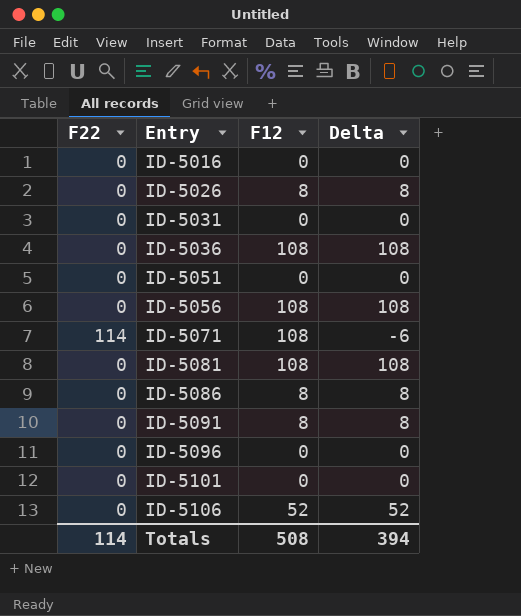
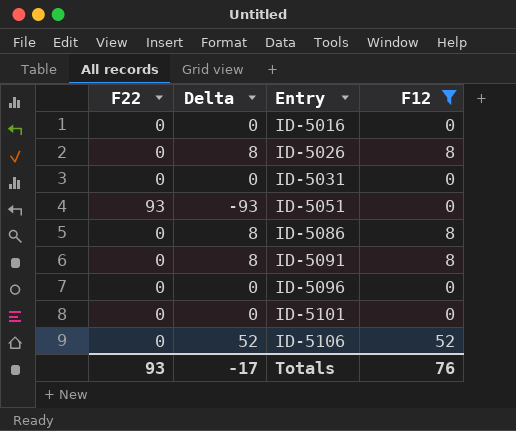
filter: none -> F12 != 108
column Delta | position: 4 -> 2
ID-5051 | F22: 0 -> 93
ID-5051 | Delta: 0 -> -93
Totals | F22: 114 -> 93
Totals | Delta: 394 -> -17
Totals | F12: 508 -> 76

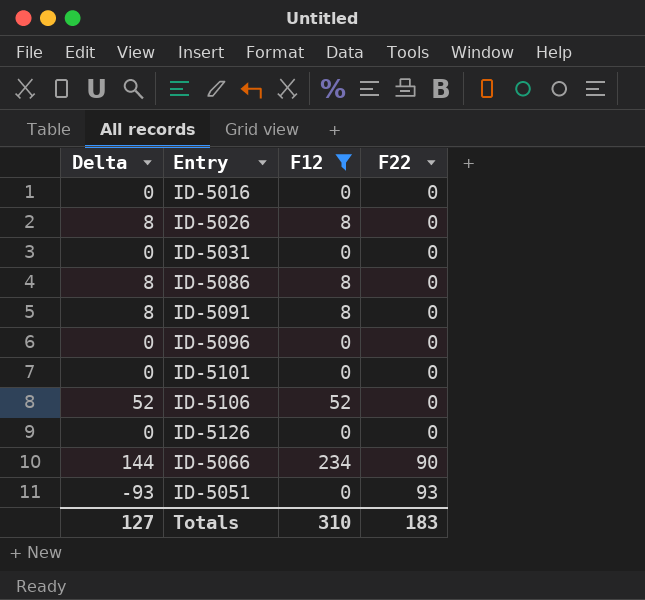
row order: Entry ascending -> F22 ascending
column F22 | position: 1 -> 4
row ID-5126: none -> 0 | 0 | 0
row ID-5066: none -> 144 | 234 | 90
Totals | Delta: -17 -> 127
Totals | F12: 76 -> 310
Totals | F22: 93 -> 183

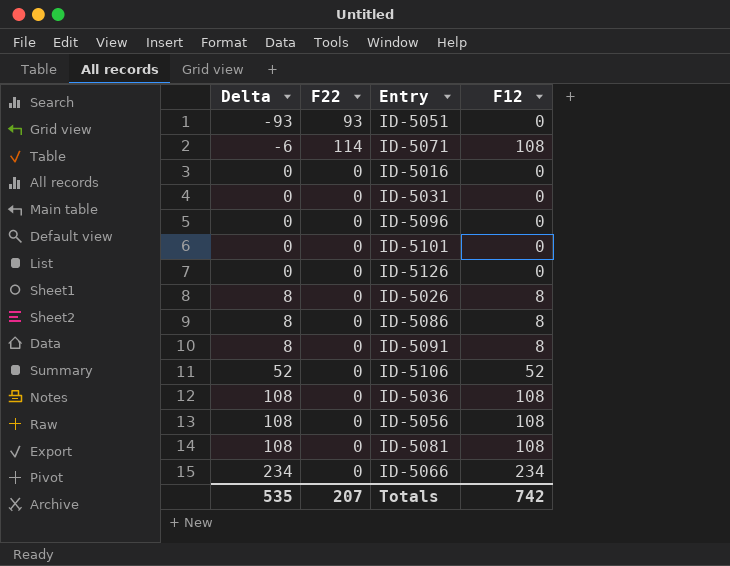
filter: F12 != 108 -> none
row order: F22 ascending -> Delta ascending
column F22 | position: 4 -> 2
ID-5066 | Delta: 144 -> 234
ID-5066 | F22: 90 -> 0
Totals | Delta: 127 -> 535
Totals | F22: 183 -> 207
Totals | F12: 310 -> 742

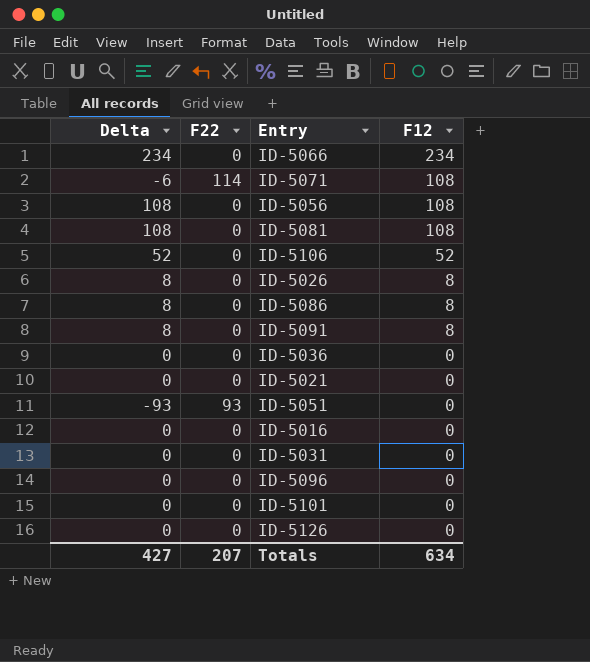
row order: Delta ascending -> F12 descending
ID-5036 | Delta: 108 -> 0
ID-5036 | F12: 108 -> 0
row ID-5021: none -> 0 | 0 | 0
Totals | Delta: 535 -> 427
Totals | F12: 742 -> 634

